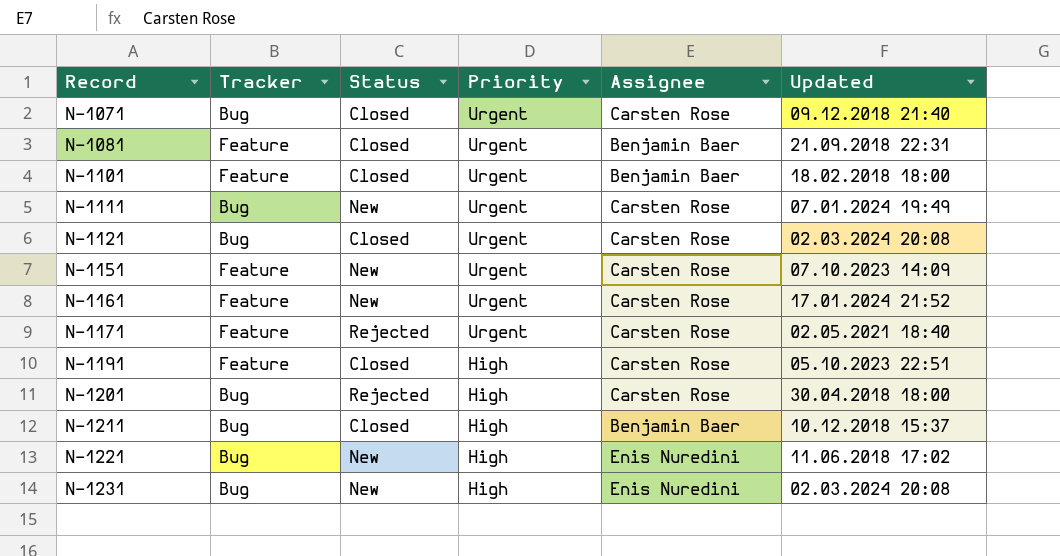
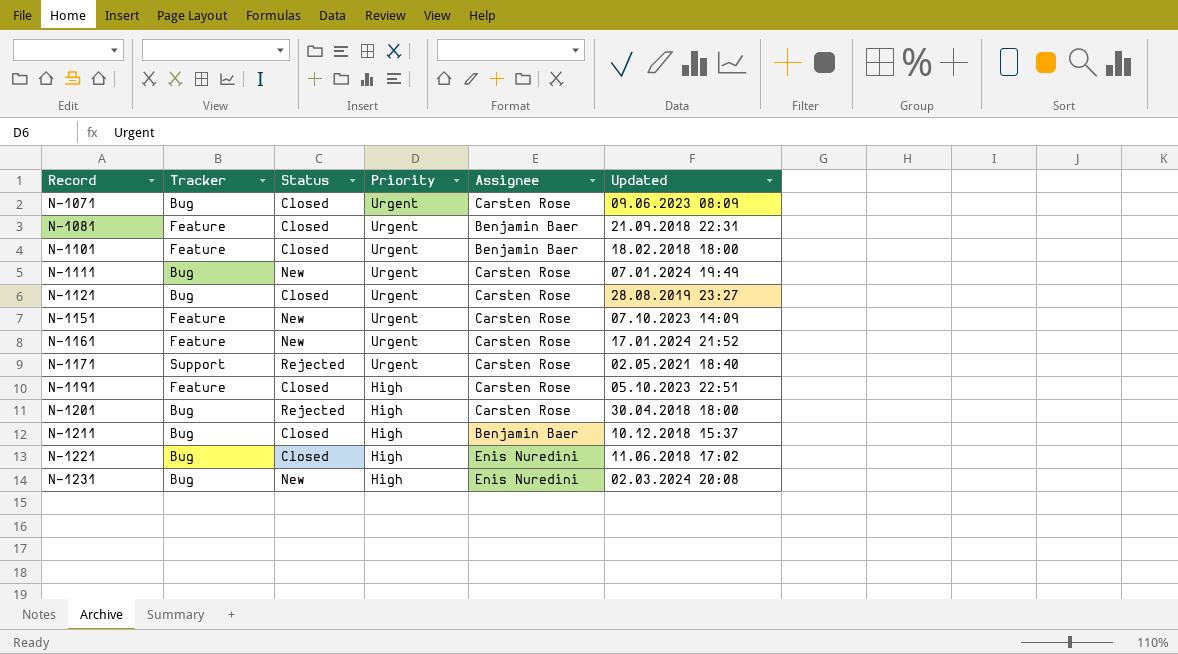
N-1071 | Updated: 09.12.2018 21:40 -> 09.06.2023 08:09
N-1121 | Updated: 02.03.2024 20:08 -> 28.08.2019 23:27
N-1171 | Tracker: Feature -> Support
N-1221 | Status: New -> Closed

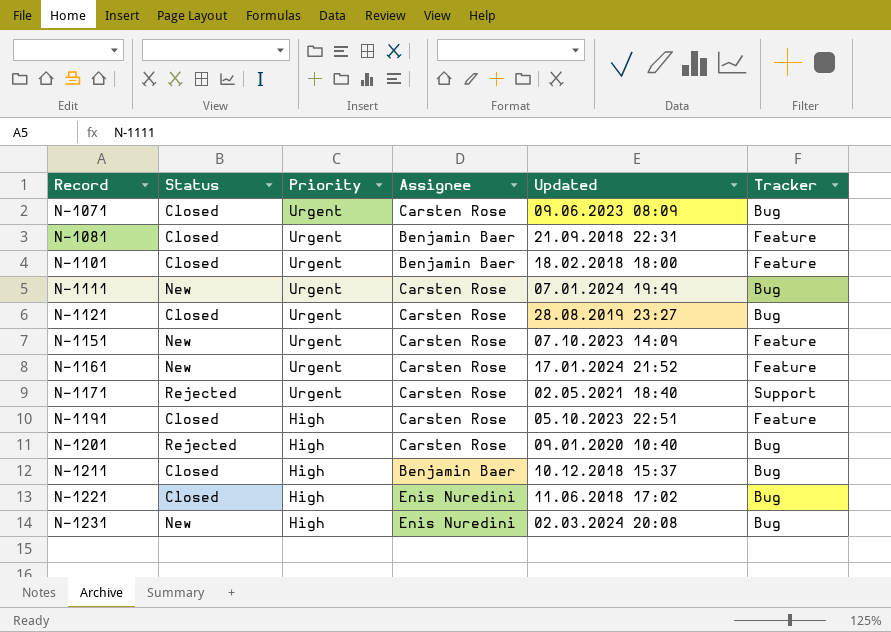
column Tracker | position: 2 -> 6
N-1201 | Updated: 30.04.2018 18:00 -> 09.01.2020 10:40

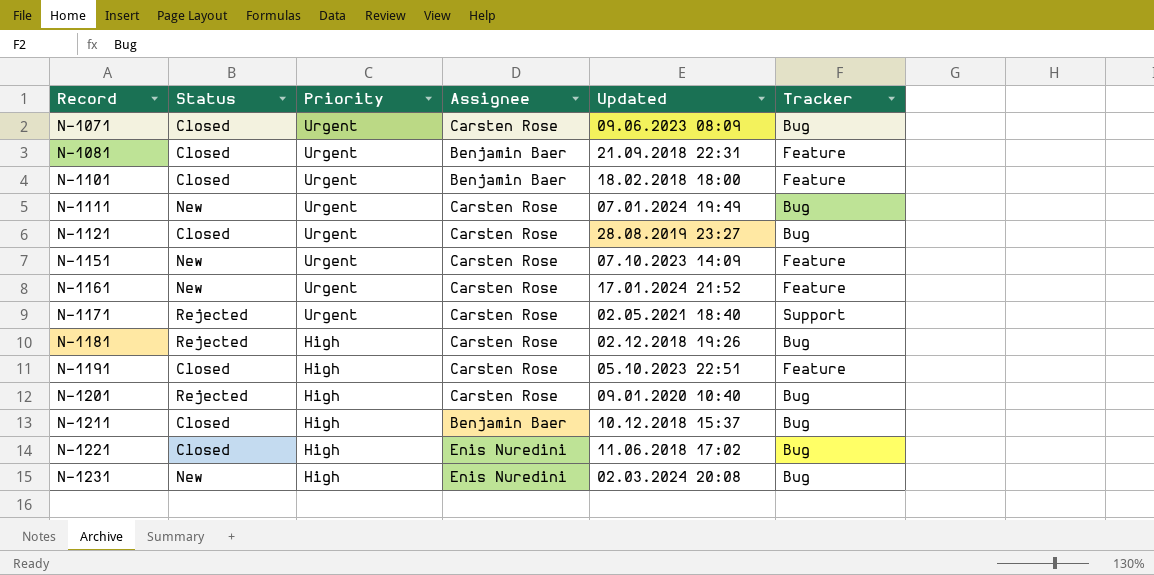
row N-1181: none -> Rejected | High | Carsten Rose | 02.12.2018 19:26 | Bug

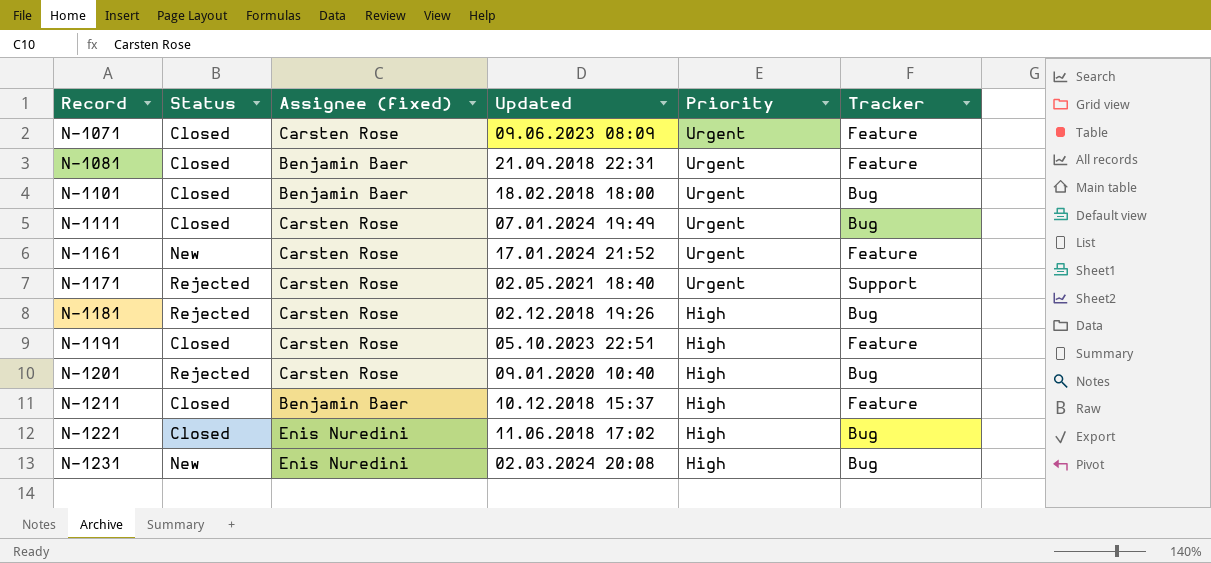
column name: Assignee -> Assignee (fixed)
column Priority | position: 3 -> 5
row N-1121: Closed | Urgent | Carsten Rose | 28.08.2019 23:27 | Bug -> none
row N-1151: New | Urgent | Carsten Rose | 07.10.2023 14:09 | Feature -> none
N-1071 | Tracker: Bug -> Feature
N-1101 | Tracker: Feature -> Bug
N-1111 | Status: New -> Closed
N-1211 | Tracker: Bug -> Feature

